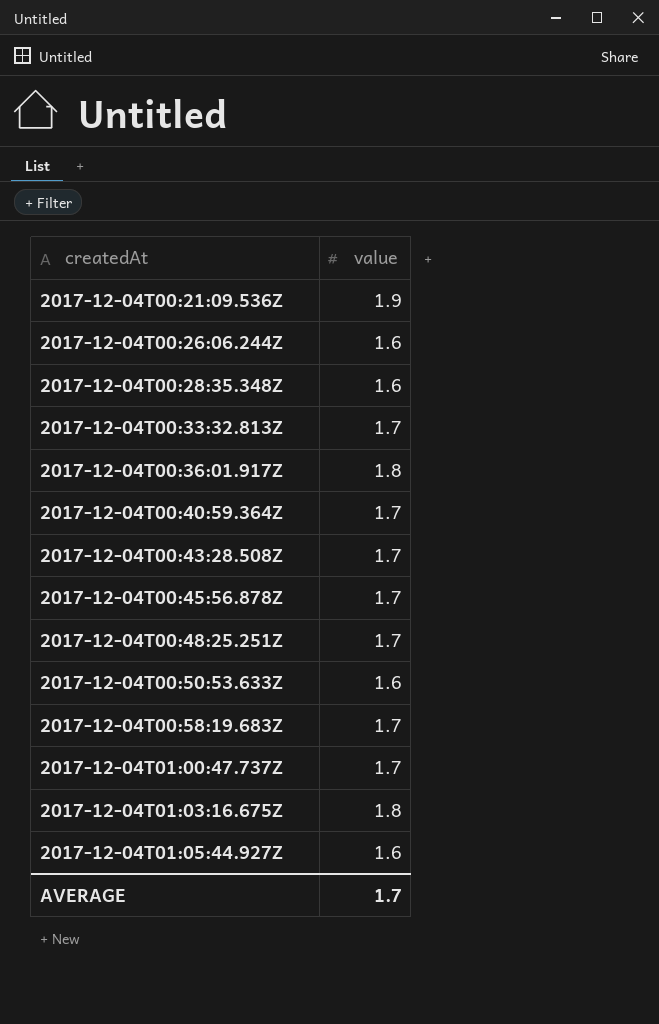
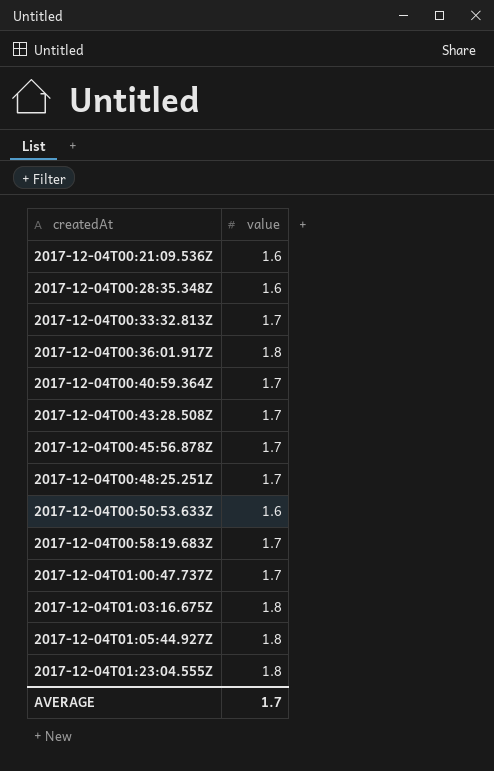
row 2017-12-04T00:26:06.244Z: 1.6 -> none
2017-12-04T00:21:09.536Z | value: 1.9 -> 1.6
2017-12-04T01:05:44.927Z | value: 1.6 -> 1.8
row 2017-12-04T01:23:04.555Z: none -> 1.8

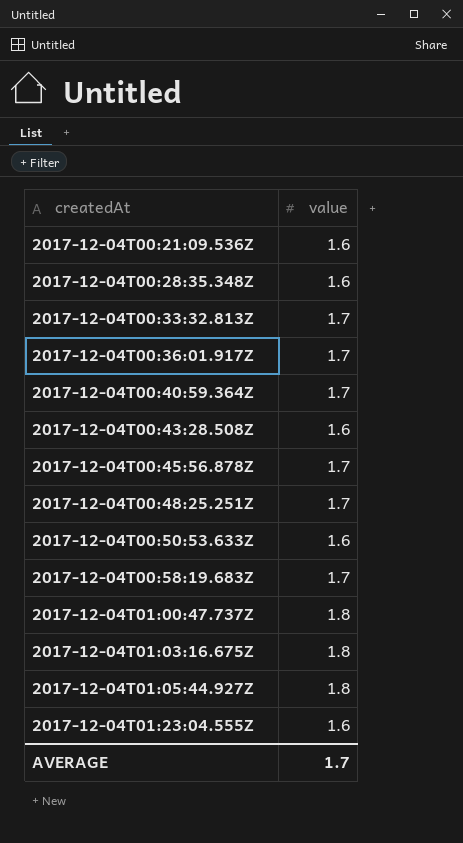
2017-12-04T00:36:01.917Z | value: 1.8 -> 1.7
2017-12-04T00:43:28.508Z | value: 1.7 -> 1.6
2017-12-04T01:00:47.737Z | value: 1.7 -> 1.8
2017-12-04T01:23:04.555Z | value: 1.8 -> 1.6

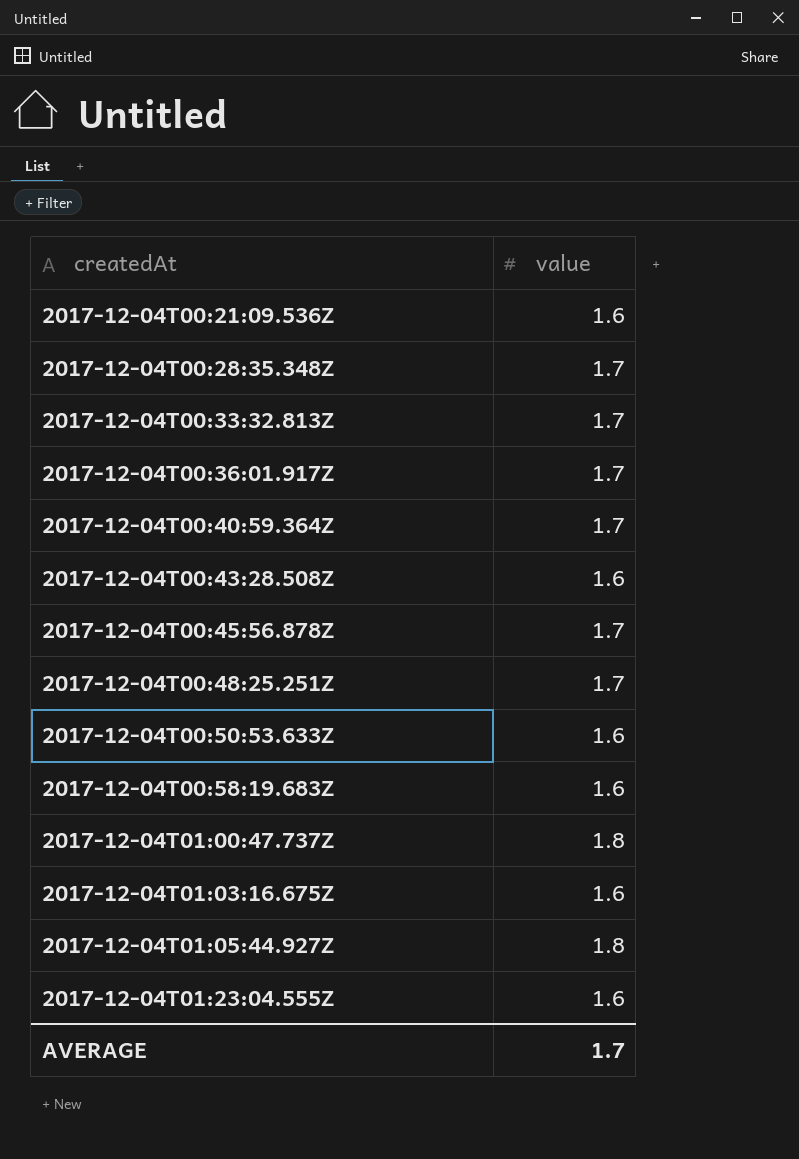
2017-12-04T00:28:35.348Z | value: 1.6 -> 1.7
2017-12-04T00:58:19.683Z | value: 1.7 -> 1.6
2017-12-04T01:03:16.675Z | value: 1.8 -> 1.6

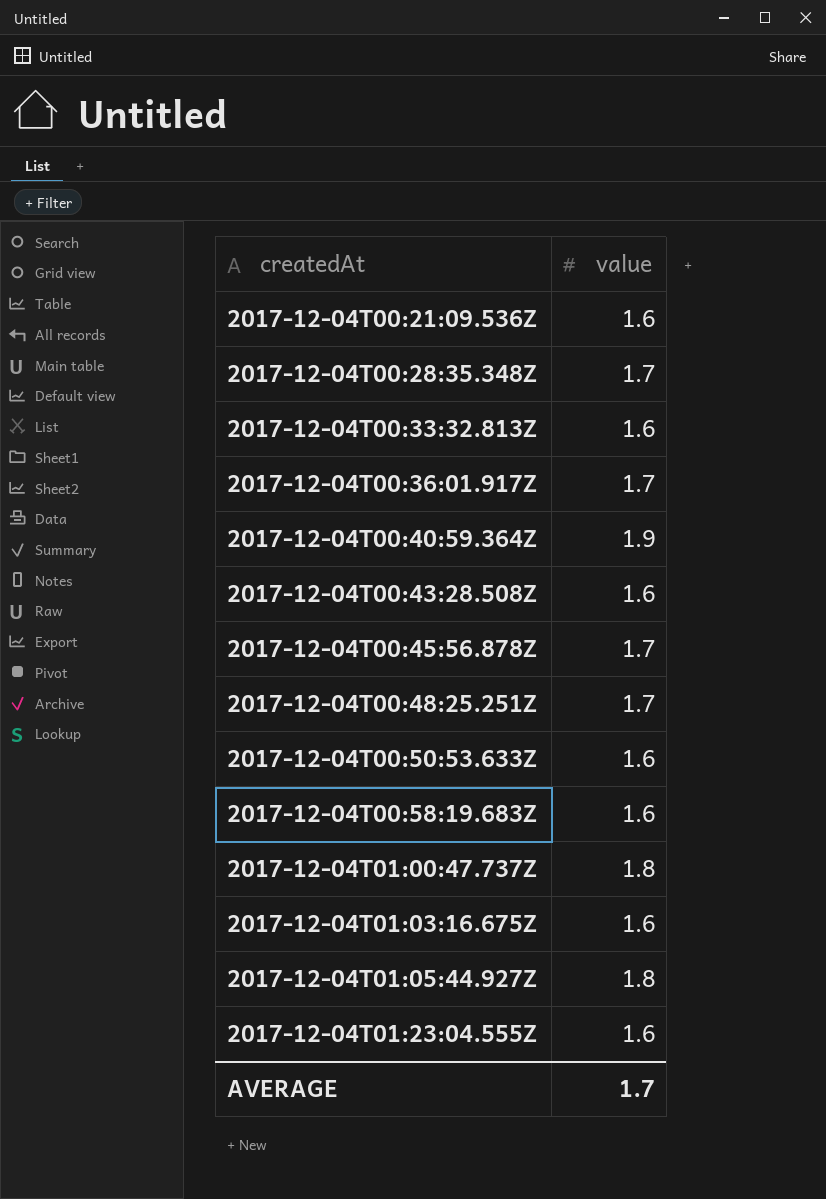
2017-12-04T00:33:32.813Z | value: 1.7 -> 1.6
2017-12-04T00:40:59.364Z | value: 1.7 -> 1.9

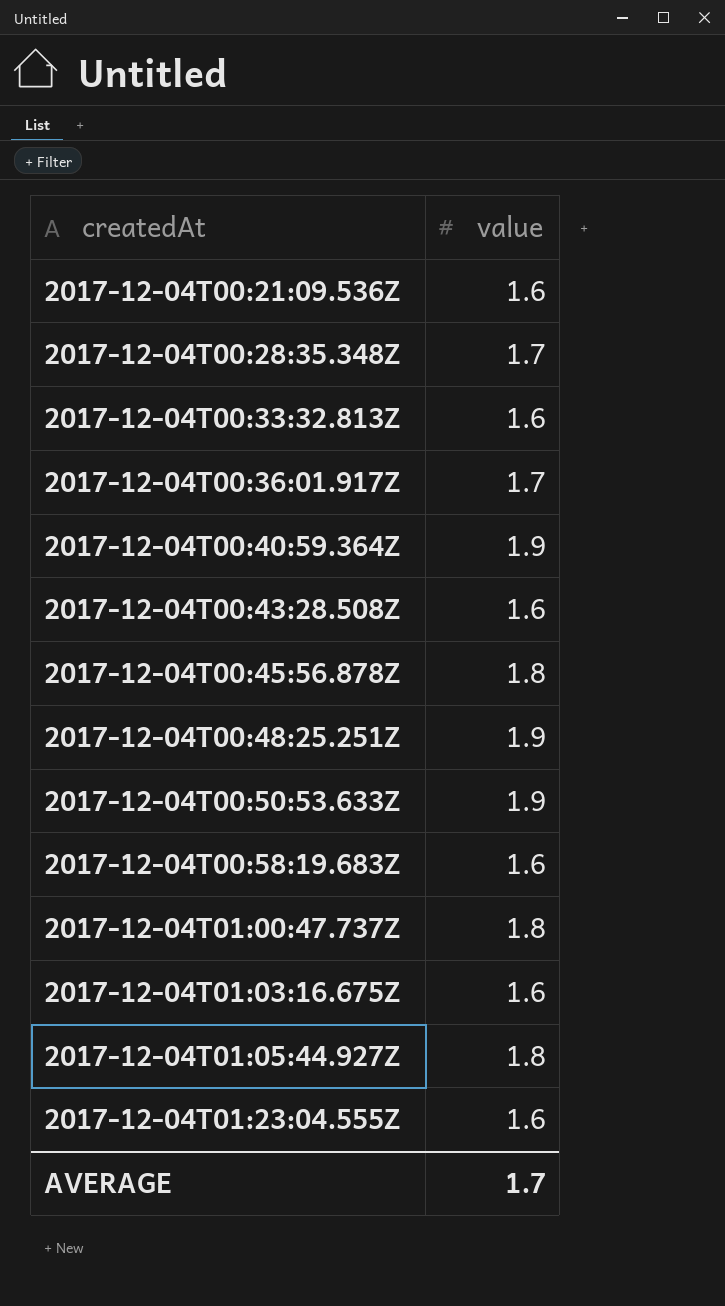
2017-12-04T00:45:56.878Z | value: 1.7 -> 1.8
2017-12-04T00:48:25.251Z | value: 1.7 -> 1.9
2017-12-04T00:50:53.633Z | value: 1.6 -> 1.9

